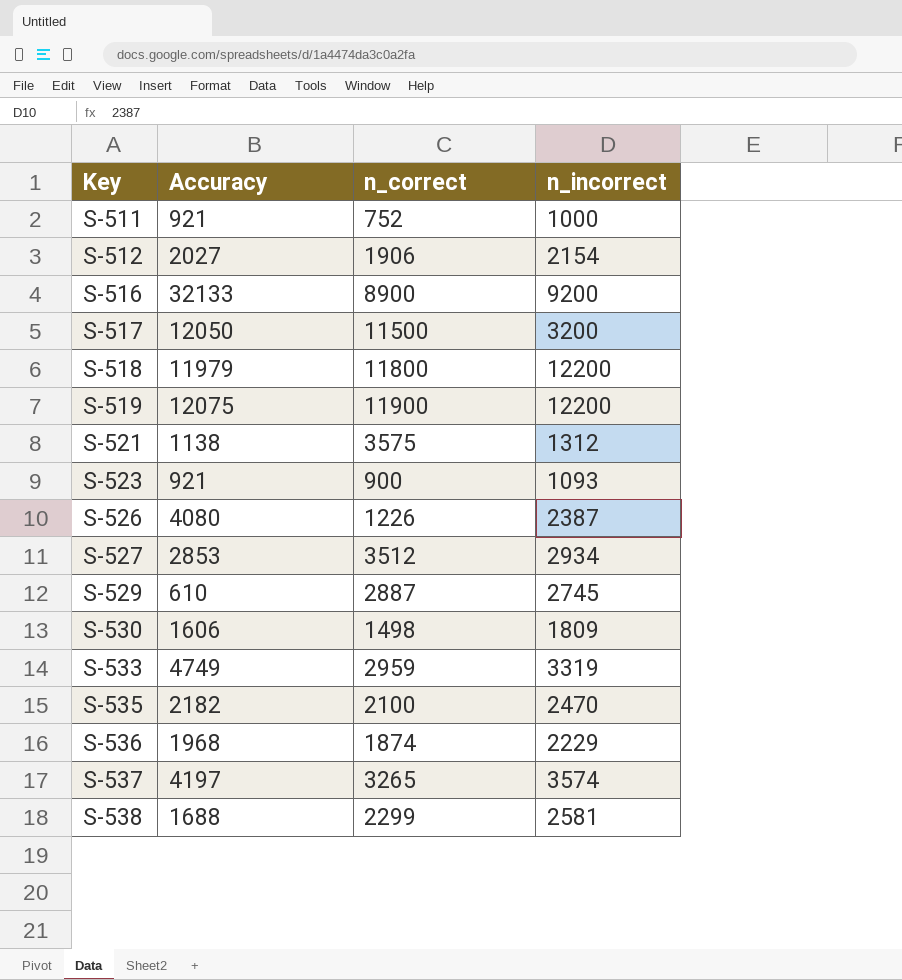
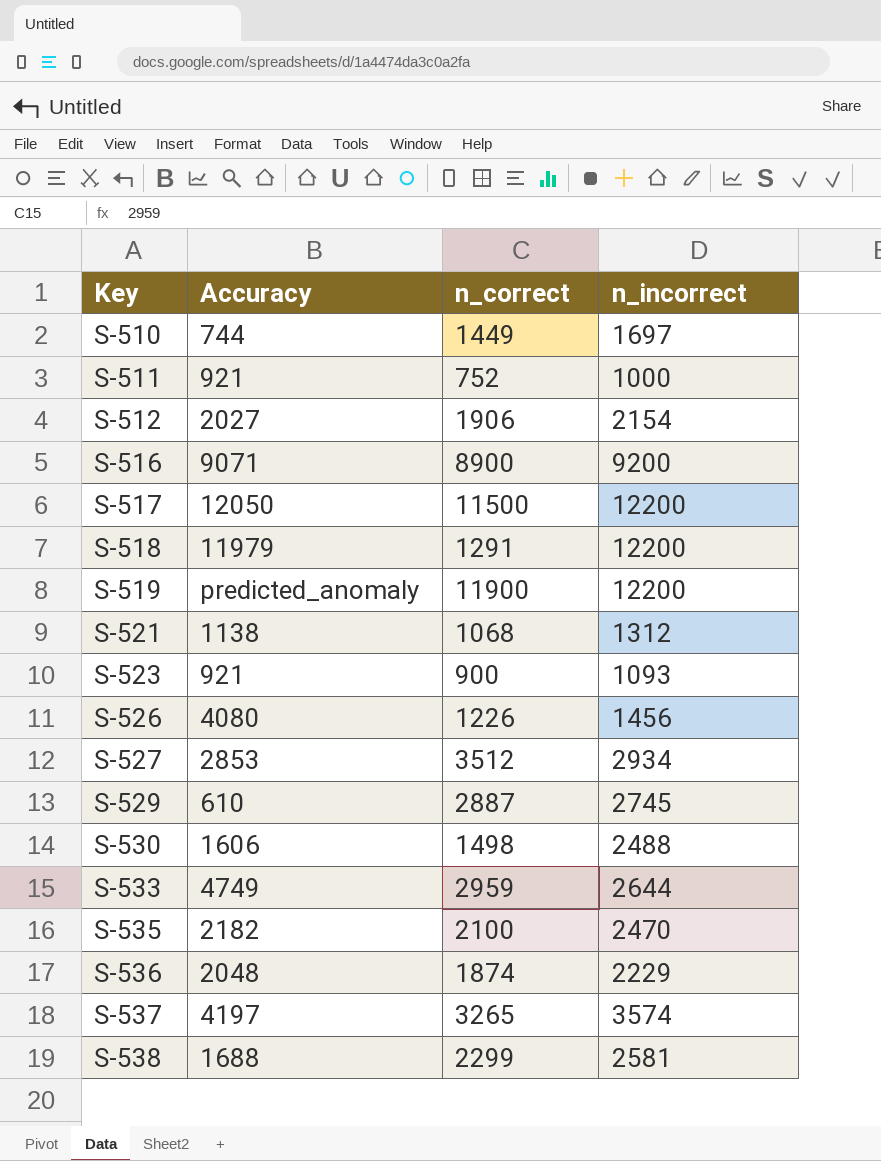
row S-510: none -> 744 | 1449 | 1697
S-516 | Accuracy: 32133 -> 9071
S-517 | n_incorrect: 3200 -> 12200
S-518 | n_correct: 11800 -> 1291
S-519 | Accuracy: 12075 -> predicted_anomaly
S-521 | n_correct: 3575 -> 1068
S-526 | n_incorrect: 2387 -> 1456
S-530 | n_incorrect: 1809 -> 2488
S-533 | n_incorrect: 3319 -> 2644
S-536 | Accuracy: 1968 -> 2048

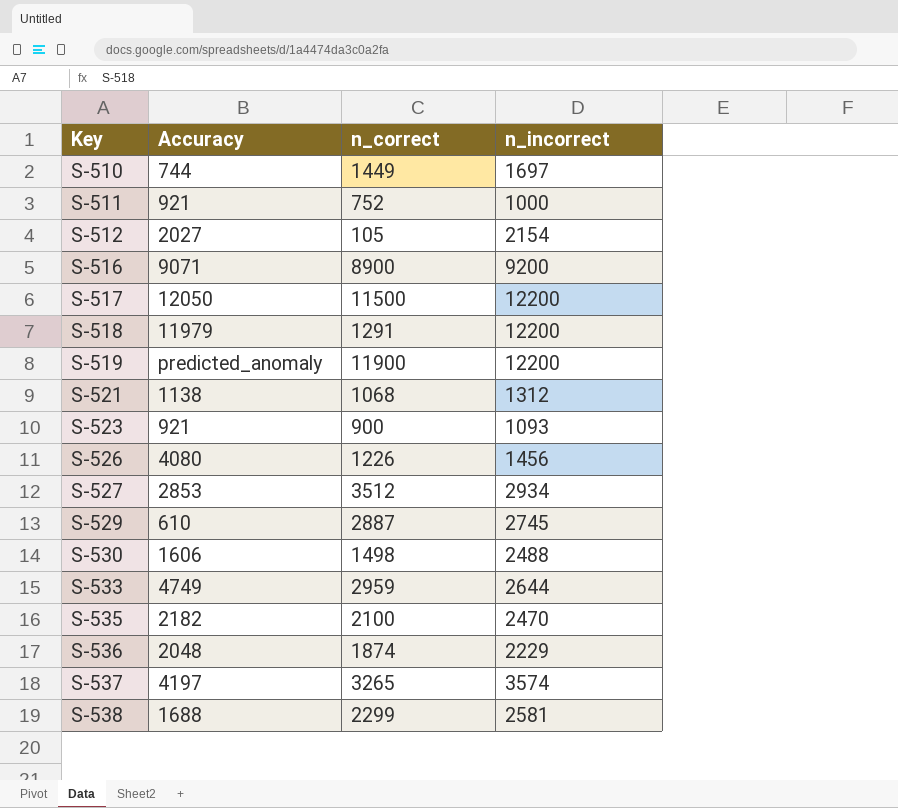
S-512 | n_correct: 1906 -> 105

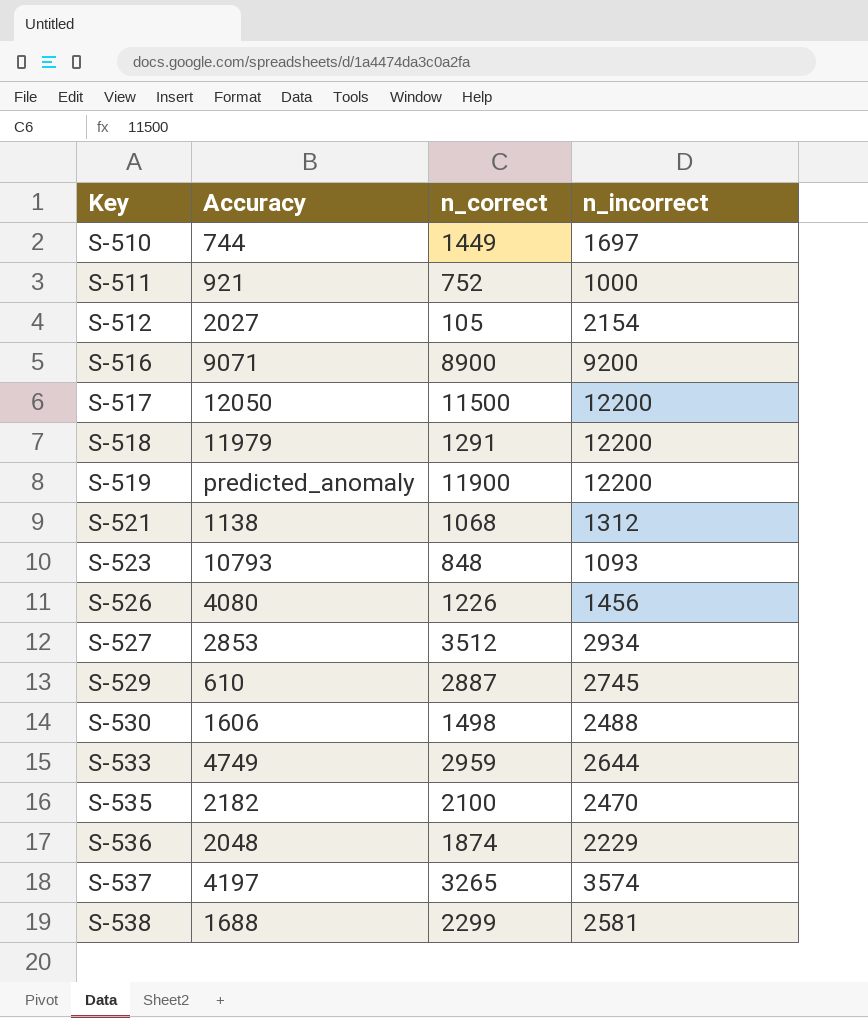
S-523 | Accuracy: 921 -> 10793
S-523 | n_correct: 900 -> 848

